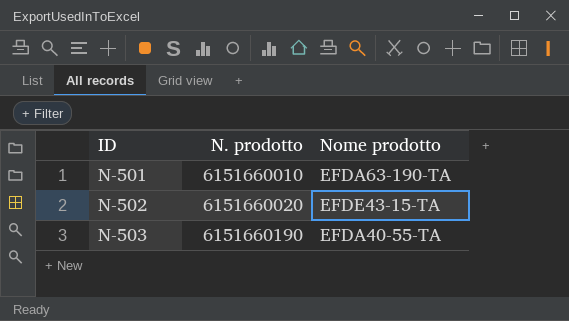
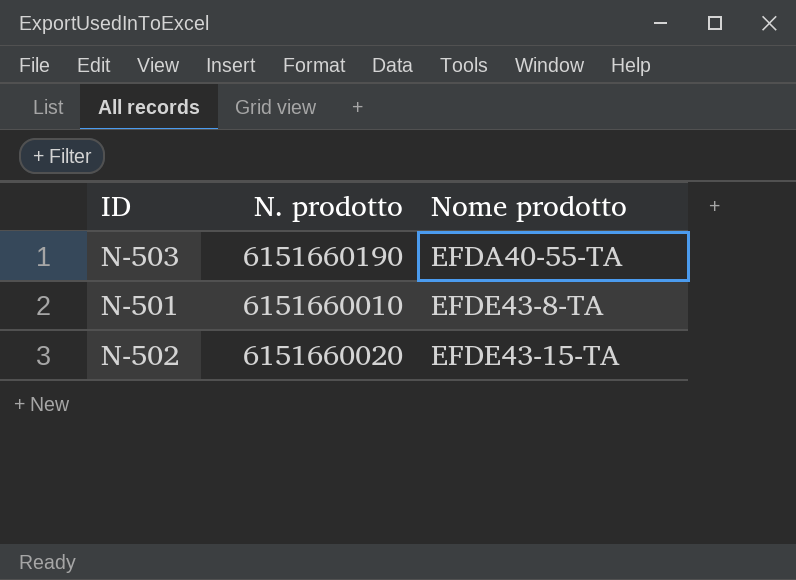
row order: ID ascending -> Nome prodotto ascending
N-501 | Nome prodotto: EFDA63-190-TA -> EFDE43-8-TA

